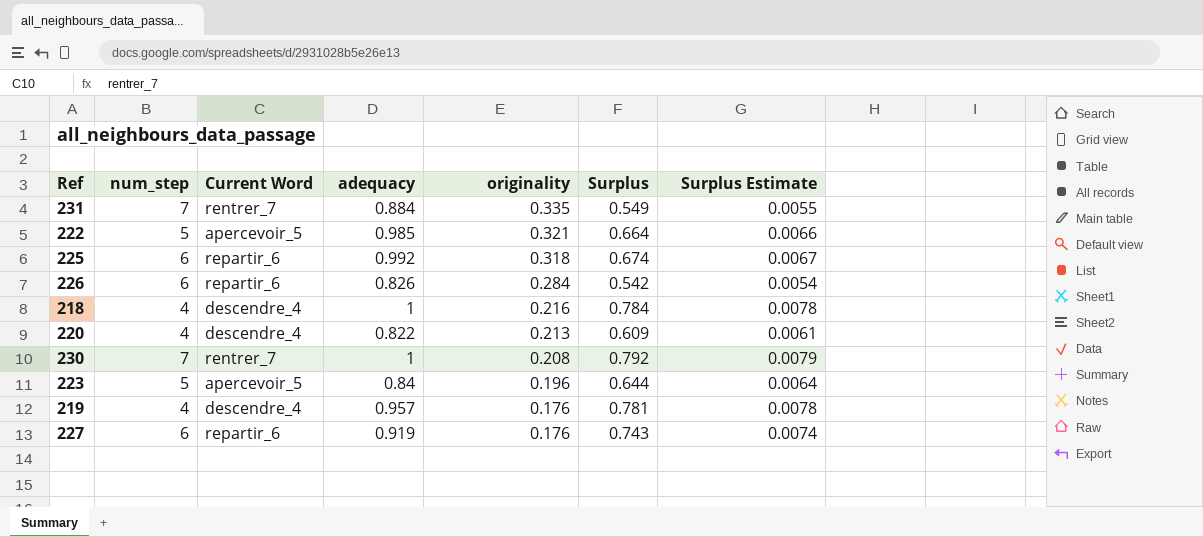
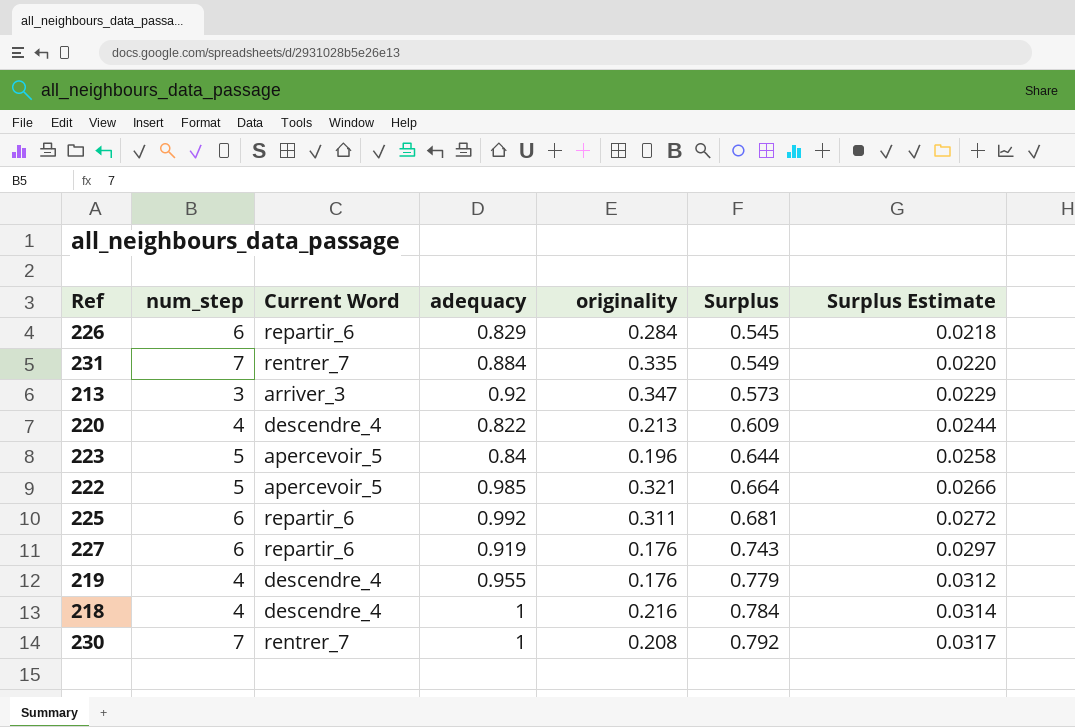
row order: originality descending -> Surplus ascending
column Surplus Estimate | formula: [Surplus] * 0.01 -> [Surplus] * 0.04
226 | adequacy: 0.826 -> 0.829
226 | Surplus: 0.542 -> 0.545
row 213: none -> 3 | arriver_3 | 0.92 | 0.347 | 0.573 | 0.0229
225 | originality: 0.318 -> 0.311
225 | Surplus: 0.674 -> 0.681
219 | adequacy: 0.957 -> 0.955
219 | Surplus: 0.781 -> 0.779

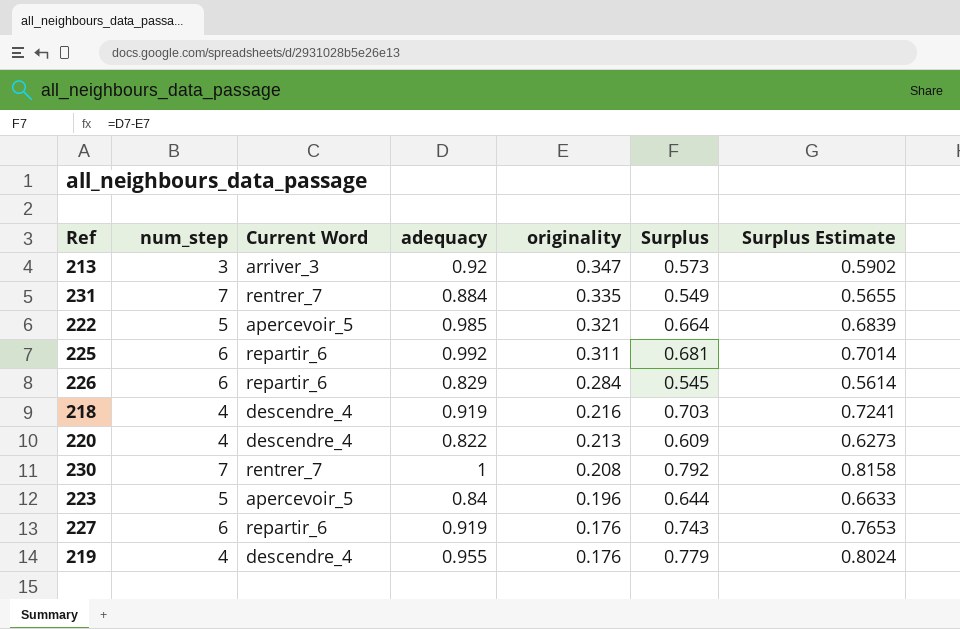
row order: Surplus ascending -> originality descending
column Surplus Estimate | formula: [Surplus] * 0.04 -> [Surplus] * 1.03
218 | adequacy: 1 -> 0.919
218 | Surplus: 0.784 -> 0.703

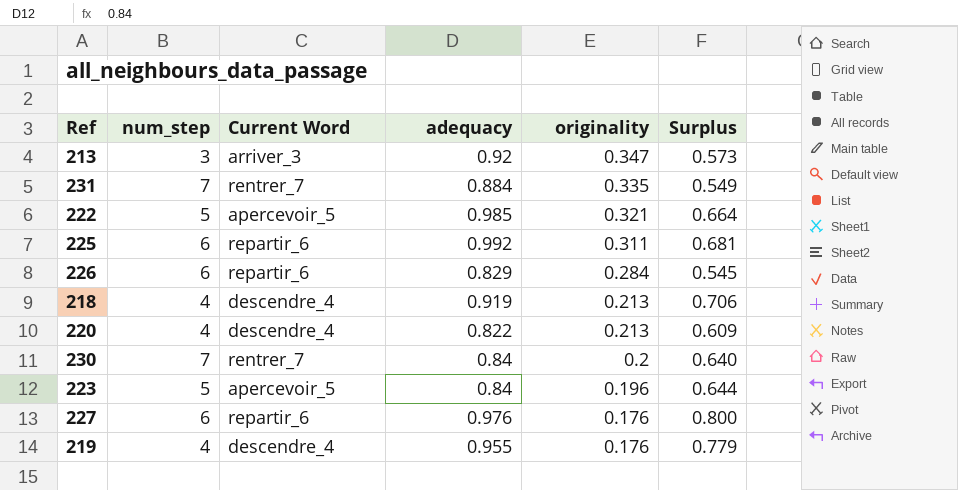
column Surplus Estimate | formula: [Surplus] * 1.03 -> none
218 | originality: 0.216 -> 0.213
218 | Surplus: 0.703 -> 0.706
230 | adequacy: 1 -> 0.84
230 | originality: 0.208 -> 0.2
230 | Surplus: 0.792 -> 0.640
227 | adequacy: 0.919 -> 0.976
227 | Surplus: 0.743 -> 0.800

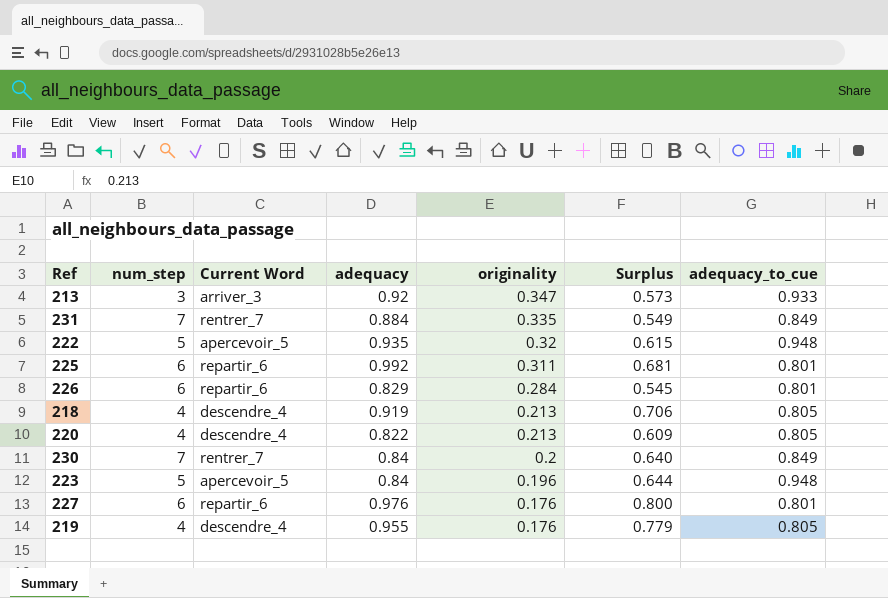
column adequacy_to_cue | position: none -> 7
222 | adequacy: 0.985 -> 0.935
222 | originality: 0.321 -> 0.32
222 | Surplus: 0.664 -> 0.615

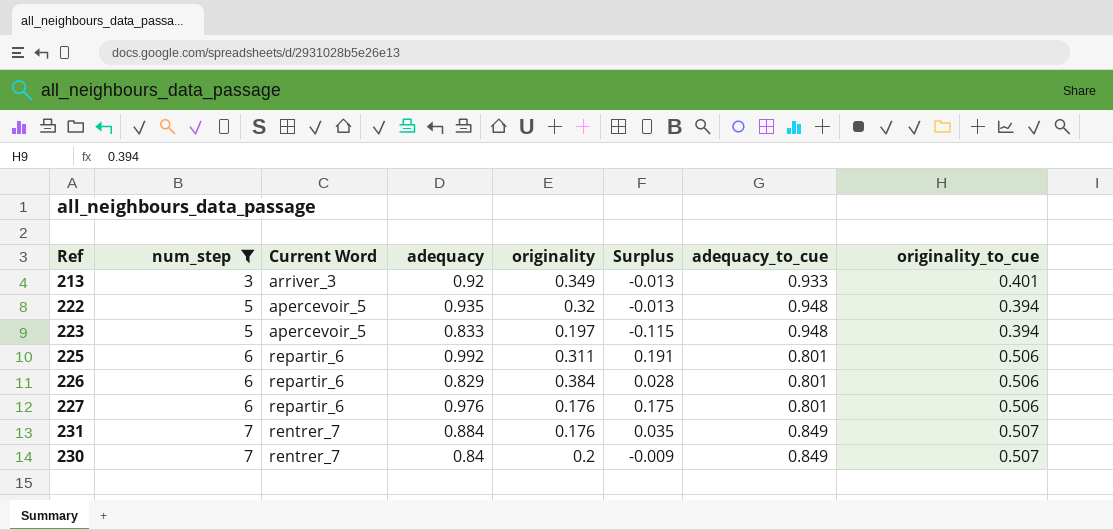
filter: none -> num_step != 4
row order: originality descending -> num_step ascending
column Surplus | formula: [adequacy] - [originality] -> [adequacy] - [adequacy_to_cue]
column originality_to_cue | position: none -> 8
213 | originality: 0.347 -> 0.349
223 | adequacy: 0.84 -> 0.833
223 | originality: 0.196 -> 0.197
226 | originality: 0.284 -> 0.384
231 | originality: 0.335 -> 0.176

